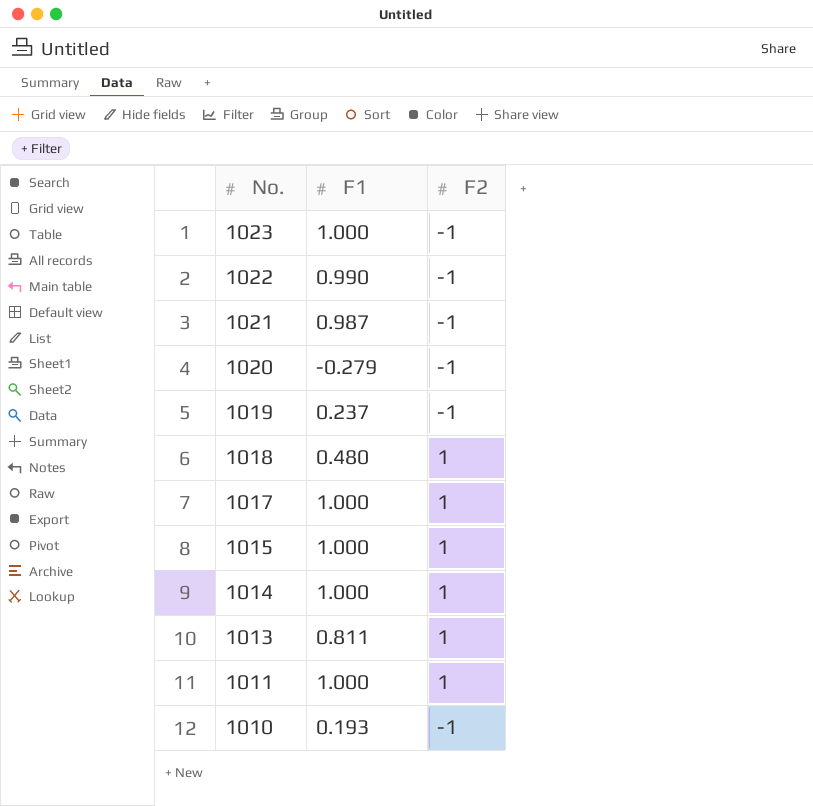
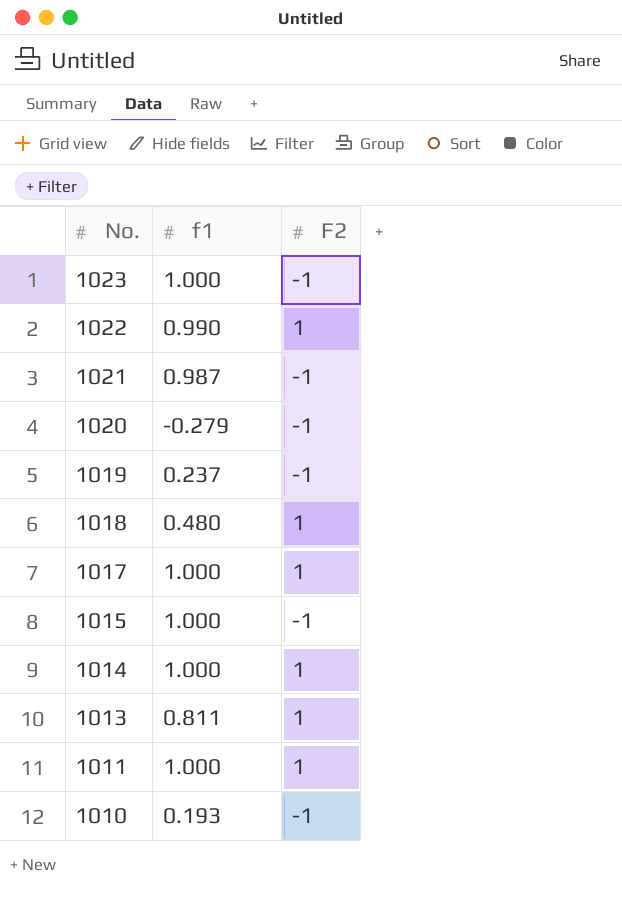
column name: F1 -> f1
1022 | F2: -1 -> 1
1015 | F2: 1 -> -1

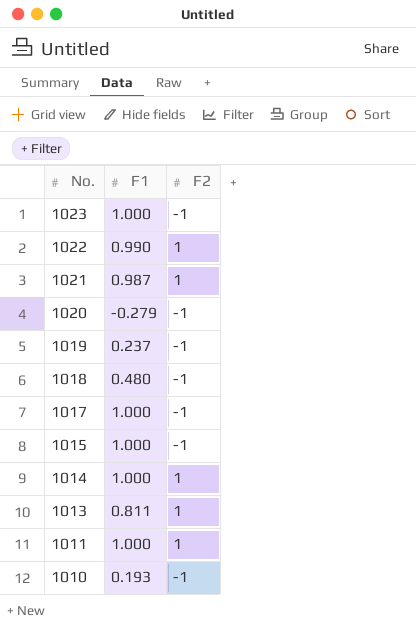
column name: f1 -> F1
1021 | F2: -1 -> 1
1018 | F2: 1 -> -1
1017 | F2: 1 -> -1

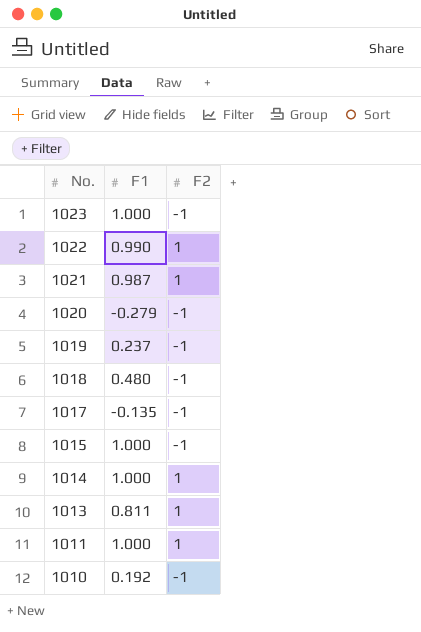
1017 | F1: 1.000 -> -0.135
1010 | F1: 0.193 -> 0.192

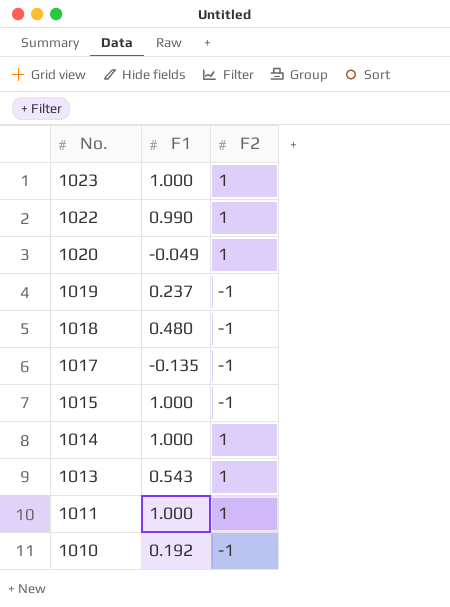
row 1021: 0.987 | 1 -> none
1023 | F2: -1 -> 1
1020 | F1: -0.279 -> -0.049
1020 | F2: -1 -> 1
1013 | F1: 0.811 -> 0.543

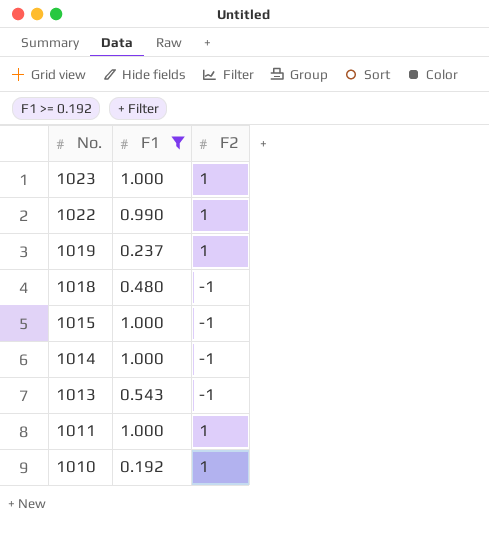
filter: none -> F1 >= 0.192
1019 | F2: -1 -> 1
1014 | F2: 1 -> -1
1013 | F2: 1 -> -1
1010 | F2: -1 -> 1

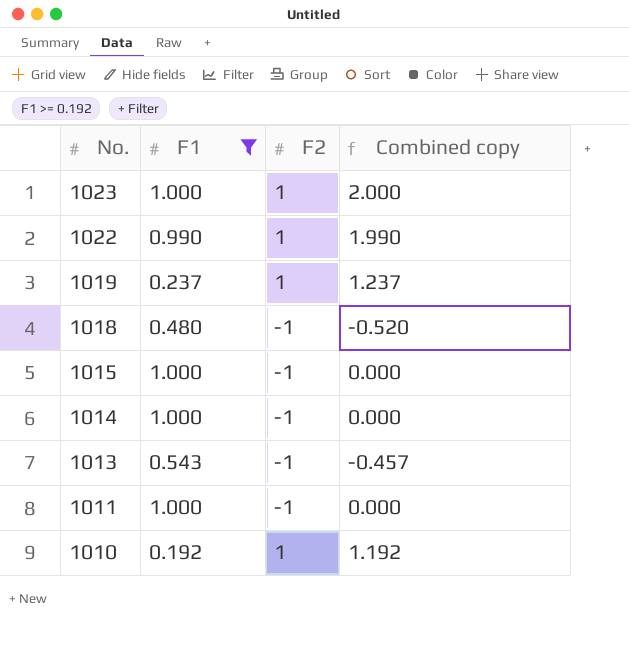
column Combined copy | formula: none -> [F1] + [F2]
1011 | F2: 1 -> -1

